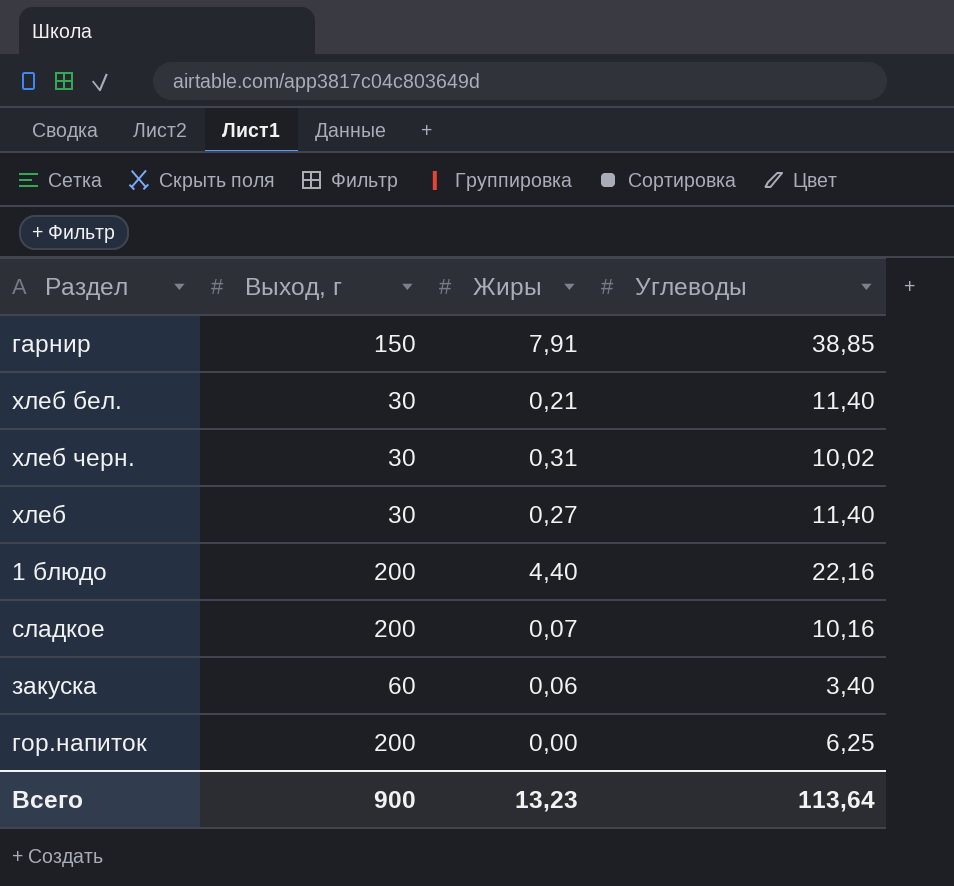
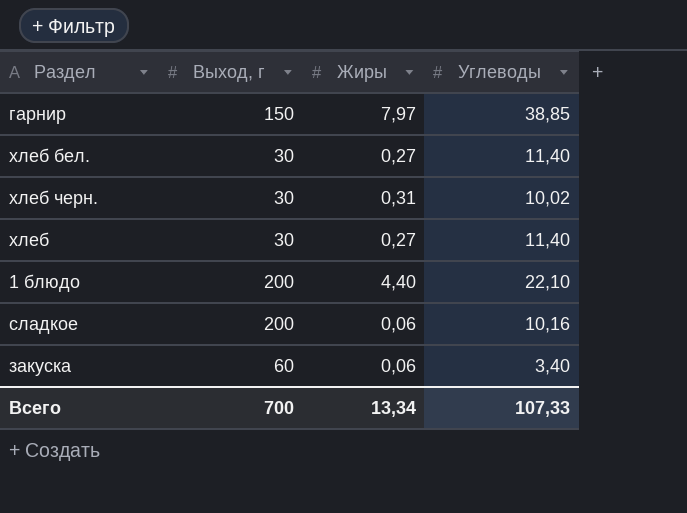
row гор.напиток: 200 | 0,00 | 6,25 -> none
гарнир | Жиры: 7,91 -> 7,97
хлеб бел. | Жиры: 0,21 -> 0,27
1 блюдо | Углеводы: 22,16 -> 22,10
сладкое | Жиры: 0,07 -> 0,06
Всего | Выход, г: 900 -> 700
Всего | Жиры: 13,23 -> 13,34
Всего | Углеводы: 113,64 -> 107,33

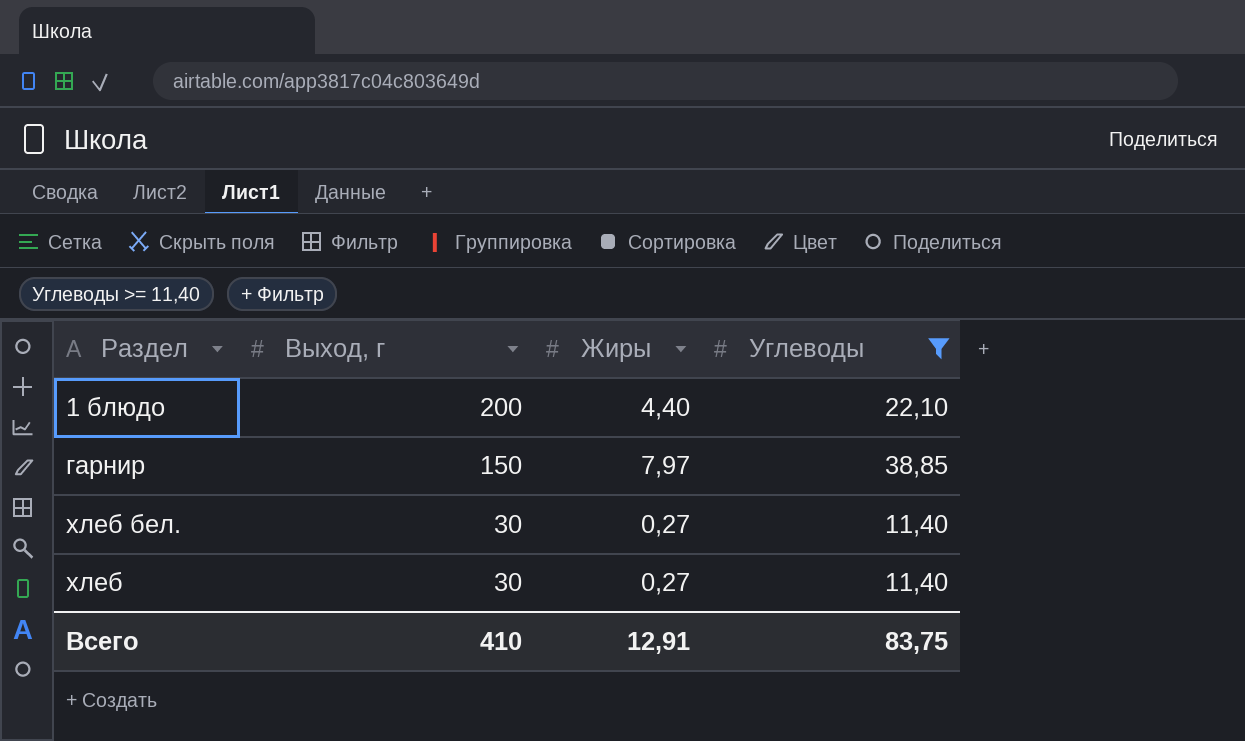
filter: none -> Углеводы >= 11,40
row order: none -> Выход, г descending
Всего | Выход, г: 700 -> 410
Всего | Жиры: 13,34 -> 12,91
Всего | Углеводы: 107,33 -> 83,75

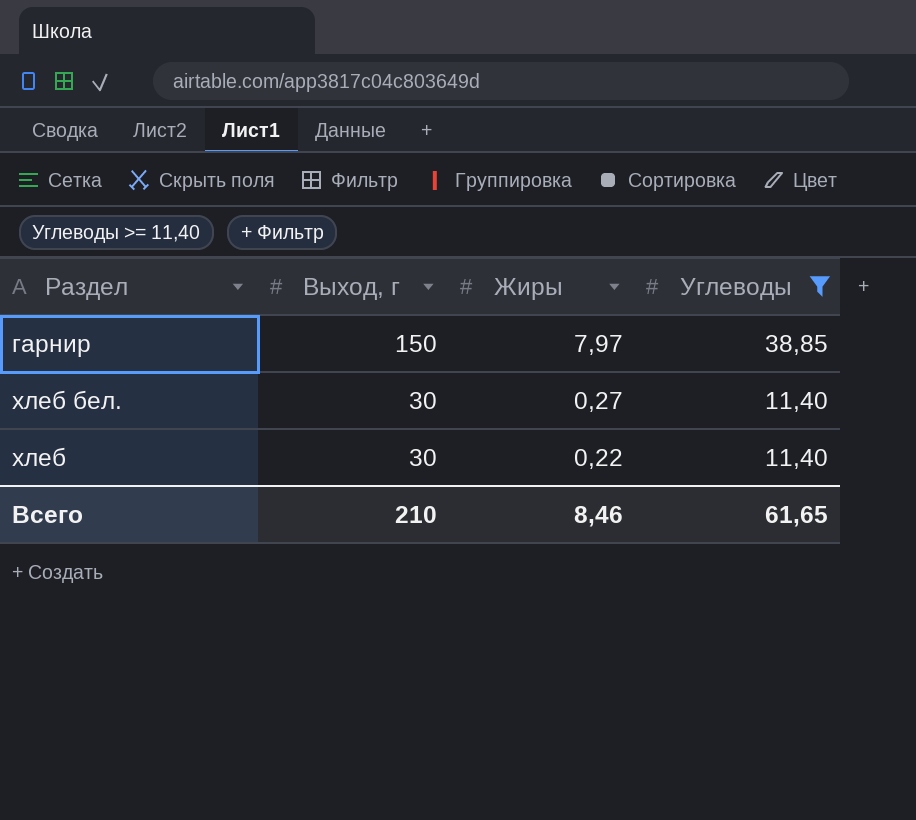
row 1 блюдо: 200 | 4,40 | 22,10 -> none
хлеб | Жиры: 0,27 -> 0,22
Всего | Выход, г: 410 -> 210
Всего | Жиры: 12,91 -> 8,46
Всего | Углеводы: 83,75 -> 61,65

